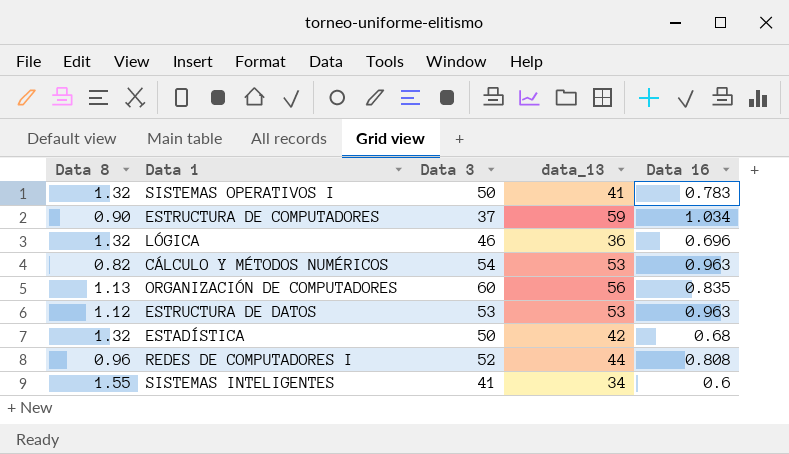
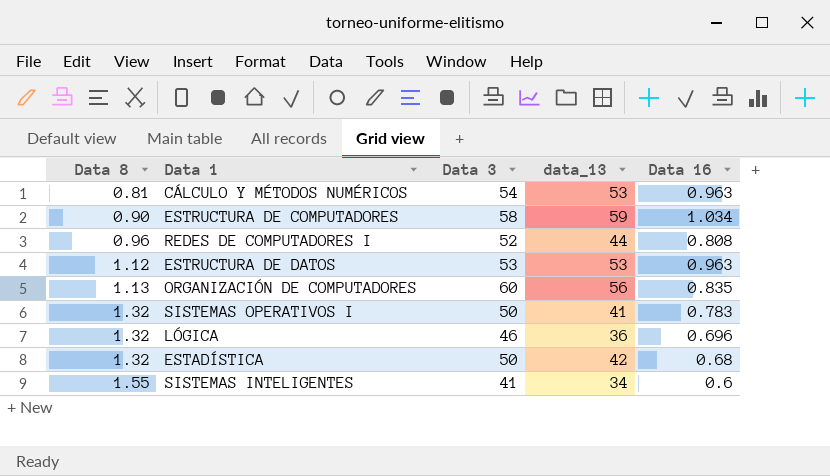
row order: none -> Data 8 ascending
CÁLCULO Y MÉTODOS NUMÉRICOS | Data 8: 0.82 -> 0.81
ESTRUCTURA DE COMPUTADORES | Data 3: 37 -> 58

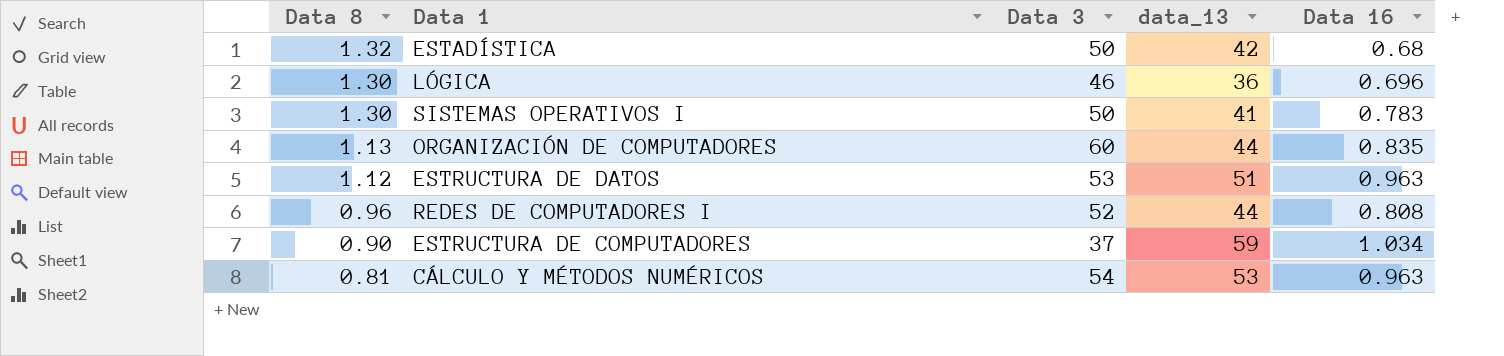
row order: Data 8 ascending -> Data 8 descending
row SISTEMAS INTELIGENTES: 1.55 | 41 | 34 | 0.6 -> none
LÓGICA | Data 8: 1.32 -> 1.30
SISTEMAS OPERATIVOS I | Data 8: 1.32 -> 1.30
ORGANIZACIÓN DE COMPUTADORES | data_13: 56 -> 44
ESTRUCTURA DE DATOS | data_13: 53 -> 51
ESTRUCTURA DE COMPUTADORES | Data 3: 58 -> 37

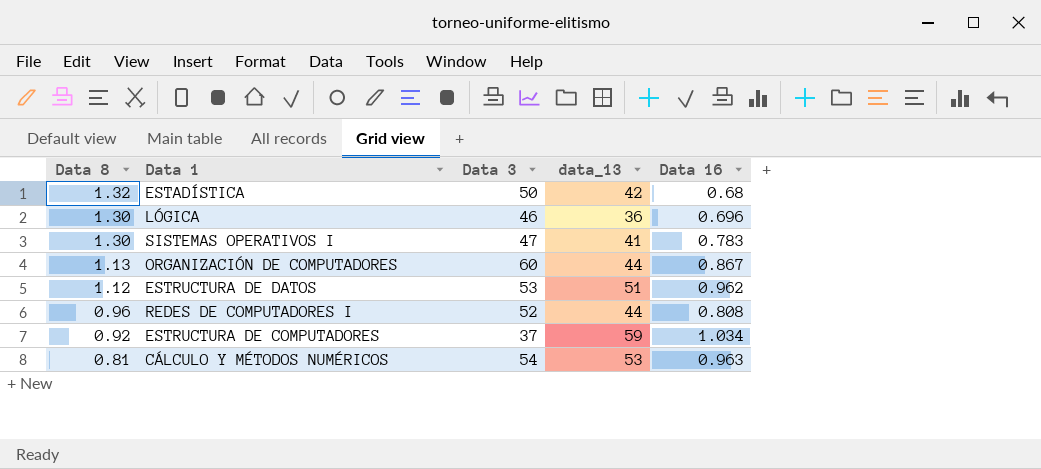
SISTEMAS OPERATIVOS I | Data 3: 50 -> 47
ORGANIZACIÓN DE COMPUTADORES | Data 16: 0.835 -> 0.867
ESTRUCTURA DE DATOS | Data 16: 0.963 -> 0.962
ESTRUCTURA DE COMPUTADORES | Data 8: 0.90 -> 0.92

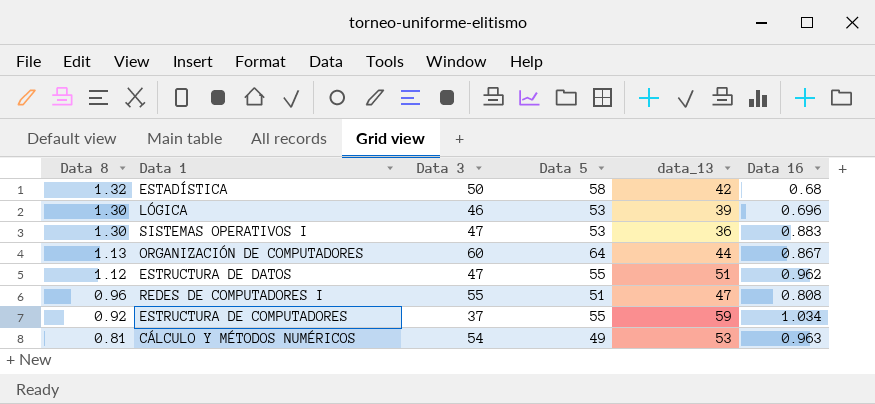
column Data 5 | position: none -> 4
LÓGICA | data_13: 36 -> 39
SISTEMAS OPERATIVOS I | data_13: 41 -> 36
SISTEMAS OPERATIVOS I | Data 16: 0.783 -> 0.883
ESTRUCTURA DE DATOS | Data 3: 53 -> 47
REDES DE COMPUTADORES I | Data 3: 52 -> 55
REDES DE COMPUTADORES I | data_13: 44 -> 47

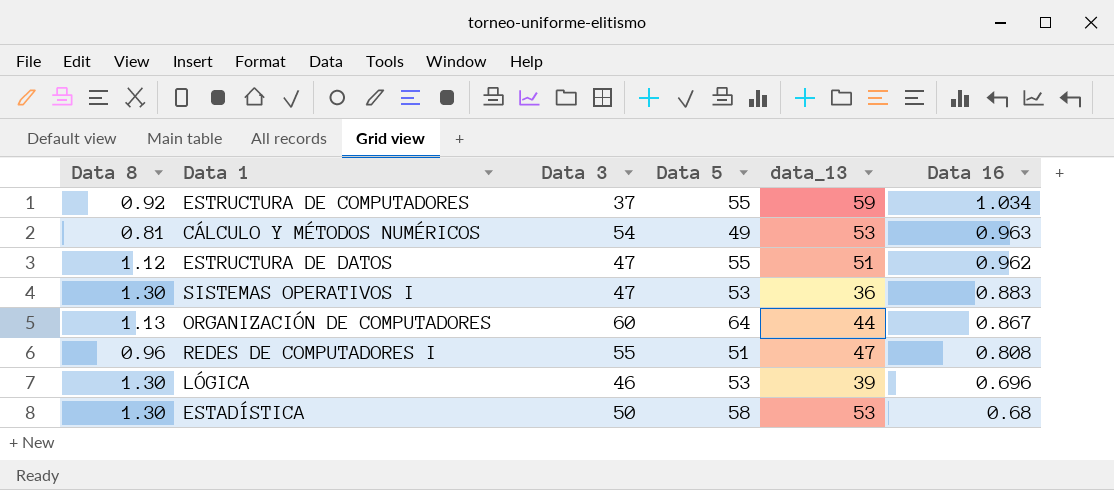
row order: Data 8 descending -> Data 16 descending
ESTADÍSTICA | Data 8: 1.32 -> 1.30
ESTADÍSTICA | data_13: 42 -> 53

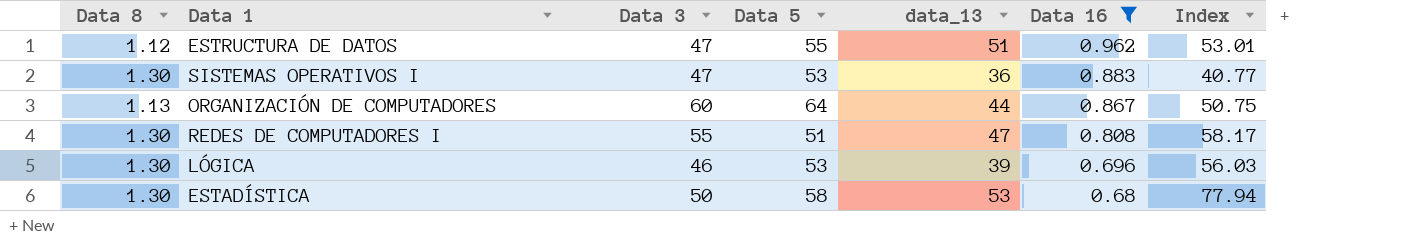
filter: none -> Data 16 <= 0.962
column Index | formula: none -> [data_13] / [Data 16]
REDES DE COMPUTADORES I | Data 8: 0.96 -> 1.30

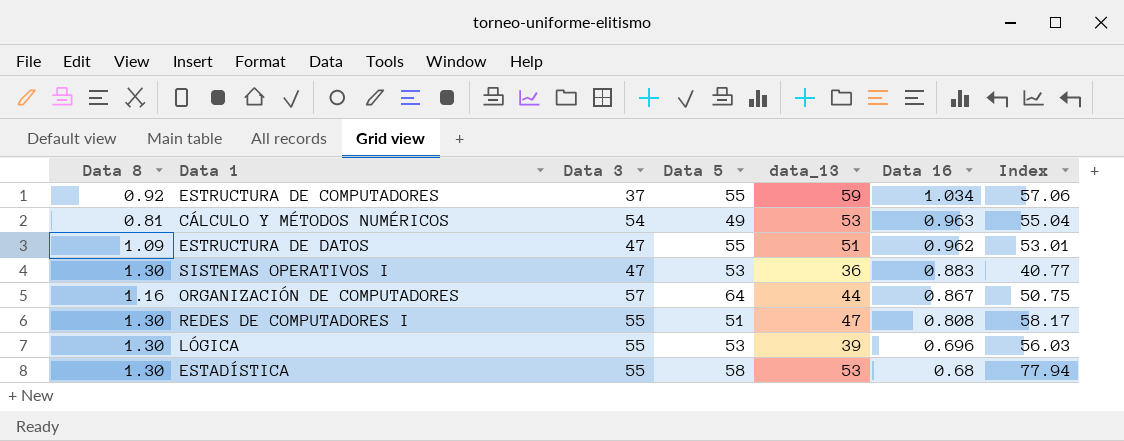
filter: Data 16 <= 0.962 -> none
ESTRUCTURA DE DATOS | Data 8: 1.12 -> 1.09
ORGANIZACIÓN DE COMPUTADORES | Data 8: 1.13 -> 1.16
ORGANIZACIÓN DE COMPUTADORES | Data 3: 60 -> 57
LÓGICA | Data 3: 46 -> 55
ESTADÍSTICA | Data 3: 50 -> 55

